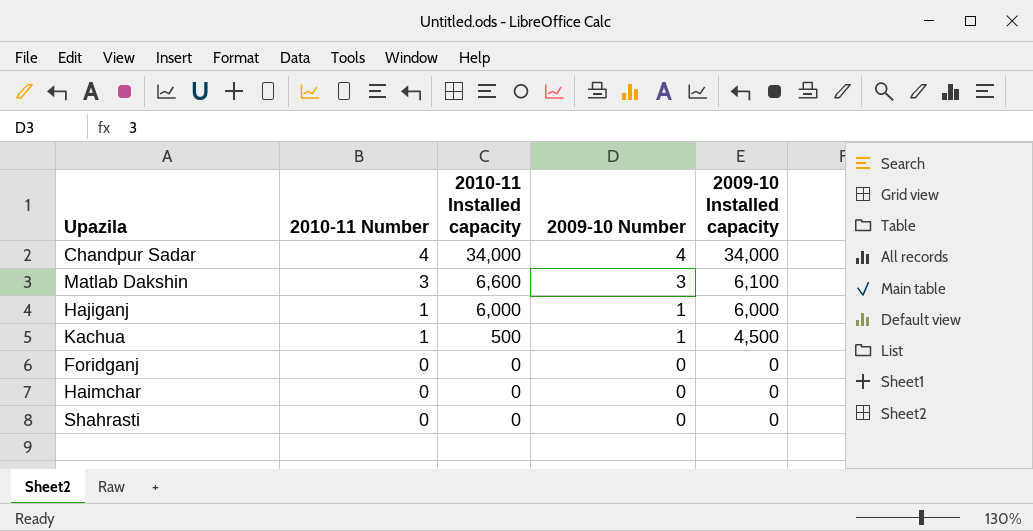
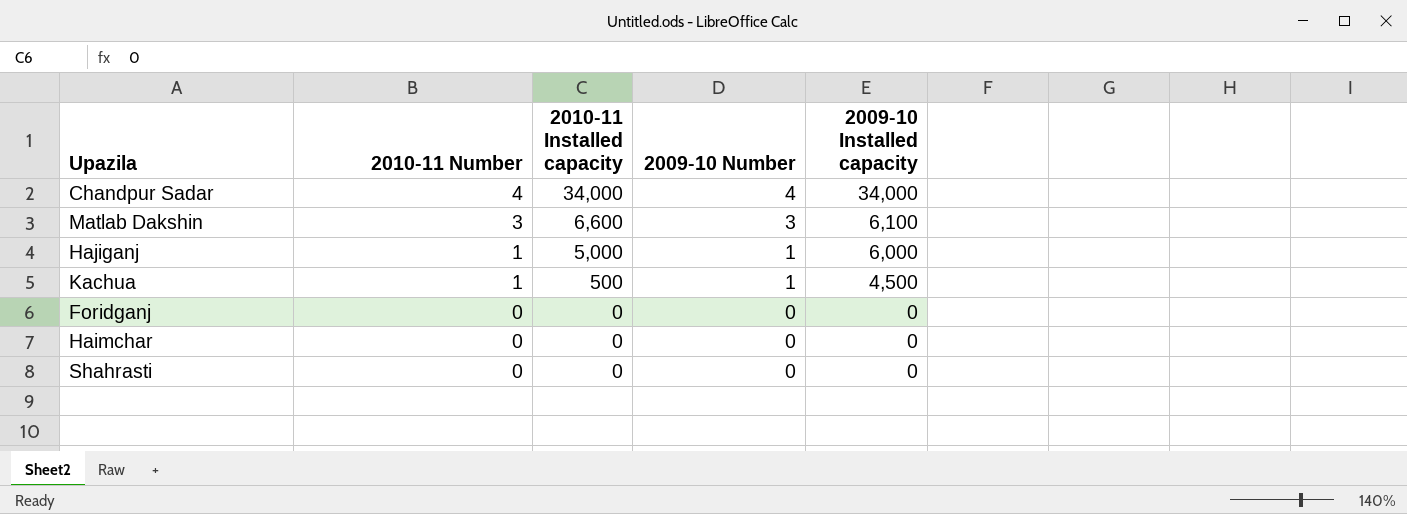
Hajiganj | 2010-11 Installed capacity: 6,000 -> 5,000

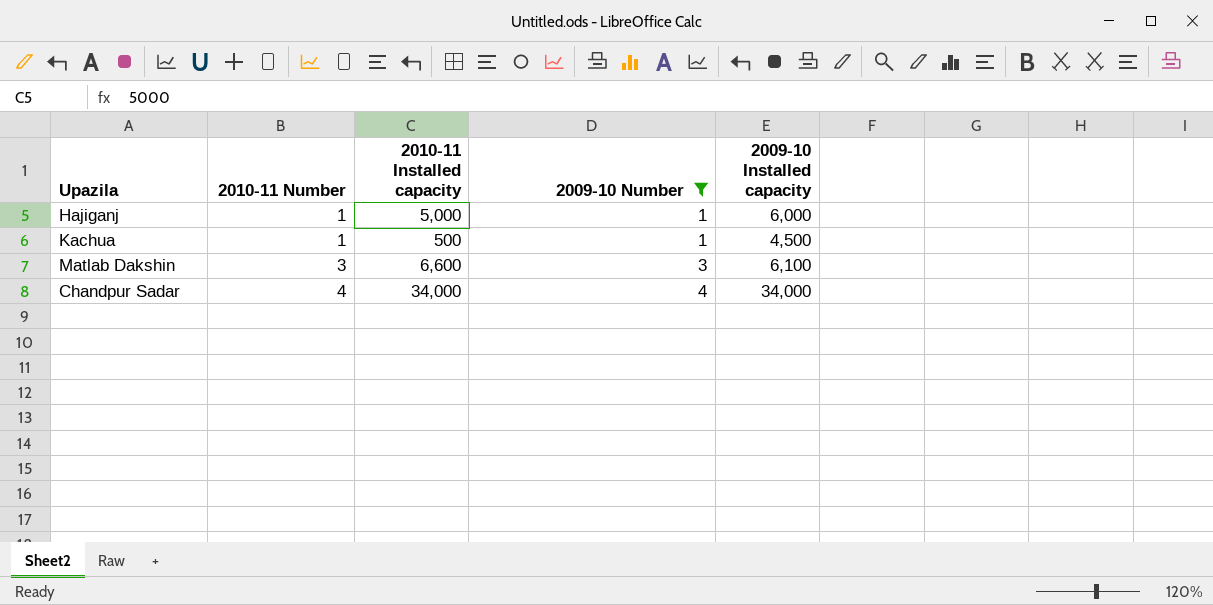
filter: none -> 2009-10 Number != 0
row order: 2010-11 Number descending -> 2010-11 Number ascending

